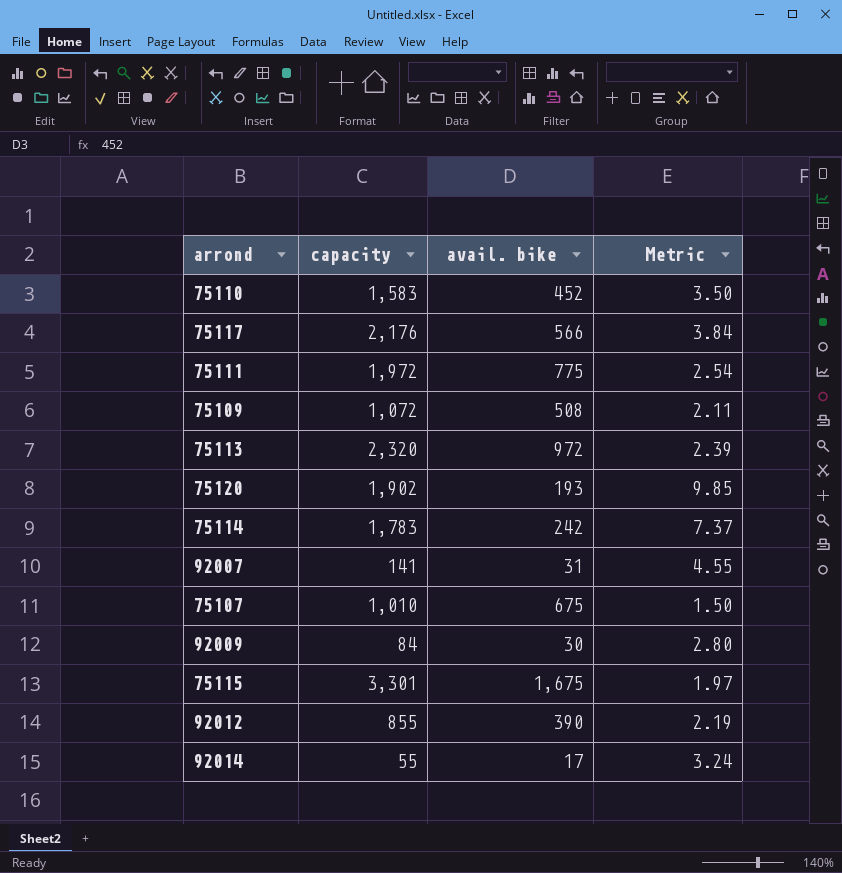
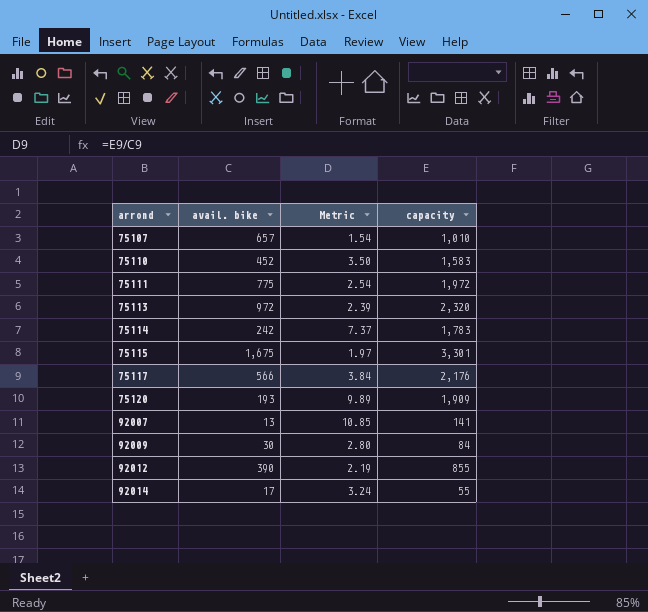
row order: none -> arrond ascending
column capacity | position: 2 -> 4
row 75109: 1,072 | 508 | 2.11 -> none
75107 | avail. bike: 675 -> 657
75107 | Metric: 1.50 -> 1.54
75120 | Metric: 9.85 -> 9.89
75120 | capacity: 1,902 -> 1,909
92007 | avail. bike: 31 -> 13
92007 | Metric: 4.55 -> 10.85

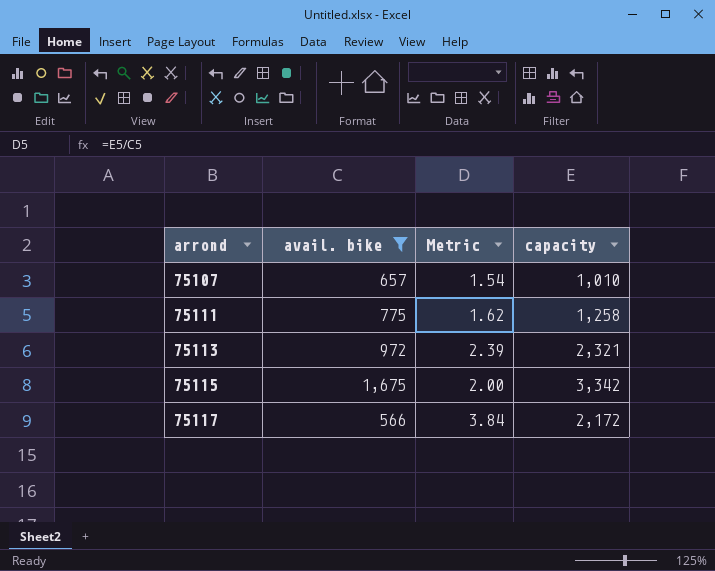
filter: none -> avail. bike >= 566
75111 | Metric: 2.54 -> 1.62
75111 | capacity: 1,972 -> 1,258
75113 | capacity: 2,320 -> 2,321
75115 | Metric: 1.97 -> 2.00
75115 | capacity: 3,301 -> 3,342
75117 | capacity: 2,176 -> 2,172

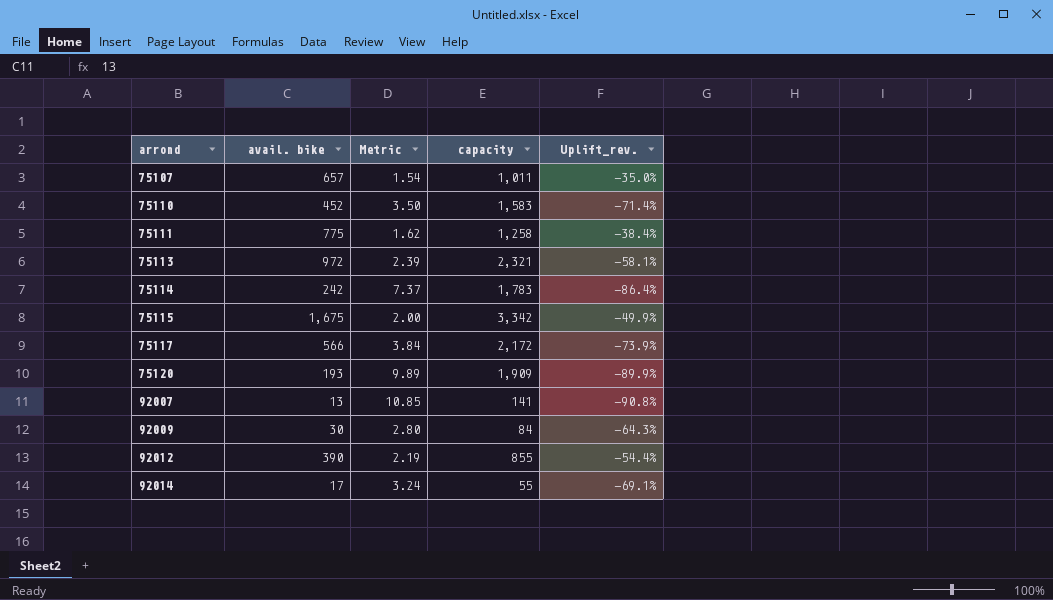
filter: avail. bike >= 566 -> none
column Uplift_rev. | formula: none -> ([avail. bike] - [capacity]) / [capacity]
75107 | capacity: 1,010 -> 1,011

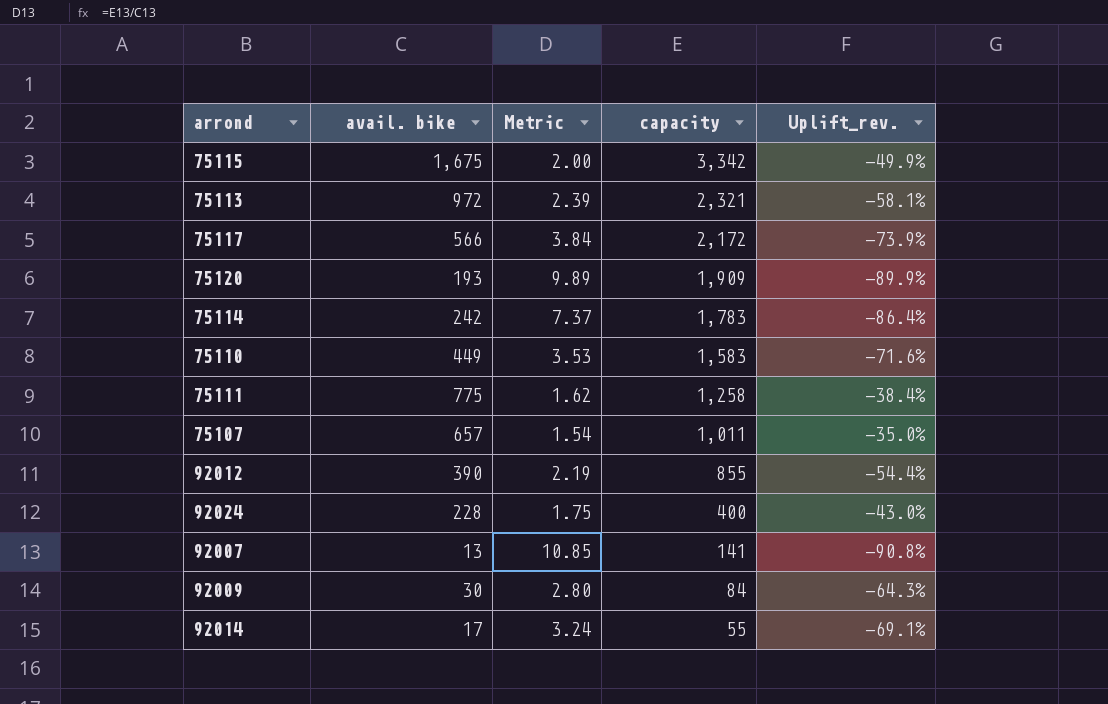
row order: arrond ascending -> capacity descending
75110 | avail. bike: 452 -> 449
75110 | Metric: 3.50 -> 3.53
75110 | Uplift_rev.: -71.4% -> -71.6%
row 92024: none -> 228 | 1.75 | 400 | -43.0%

